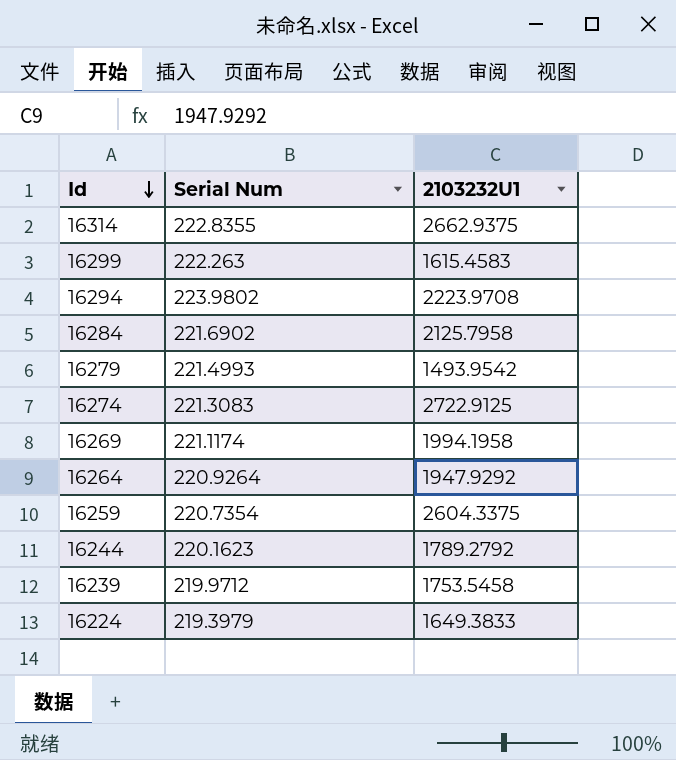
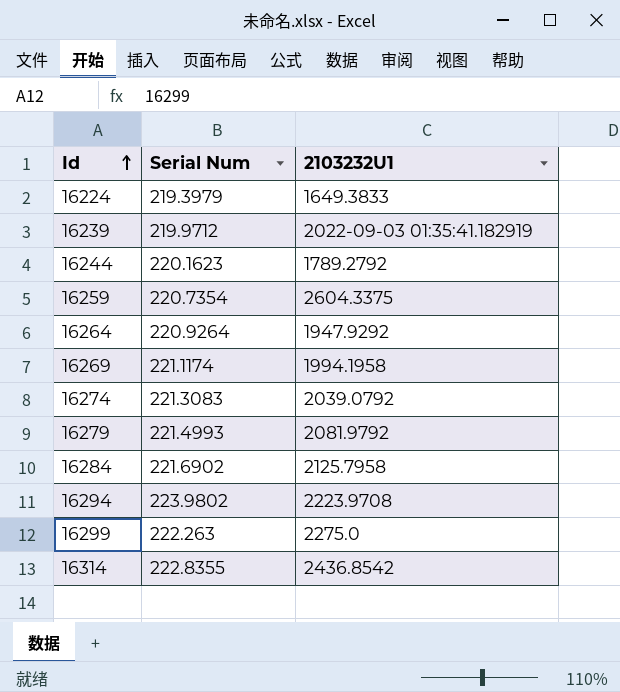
row order: Id descending -> Id ascending
16239 | 2103232U1: 1753.5458 -> 2022-09-03 01:35:41.182919
16274 | 2103232U1: 2722.9125 -> 2039.0792
16279 | 2103232U1: 1493.9542 -> 2081.9792
16299 | 2103232U1: 1615.4583 -> 2275.0
16314 | 2103232U1: 2662.9375 -> 2436.8542

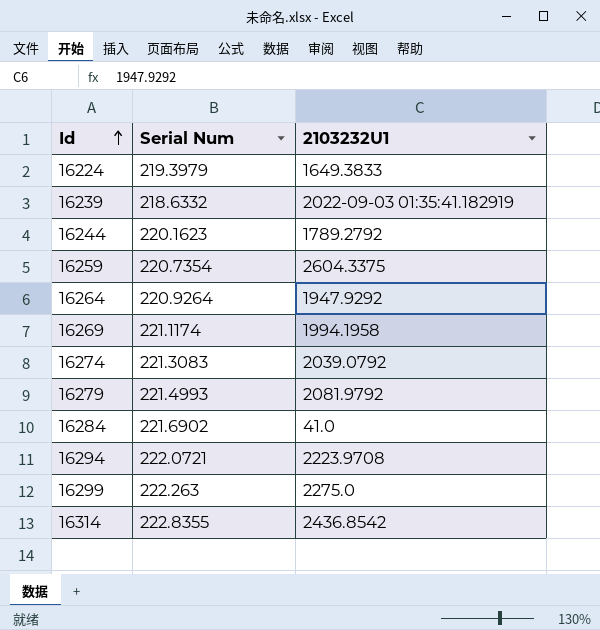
16239 | Serial Num: 219.9712 -> 218.6332
16284 | 2103232U1: 2125.7958 -> 41.0
16294 | Serial Num: 223.9802 -> 222.0721

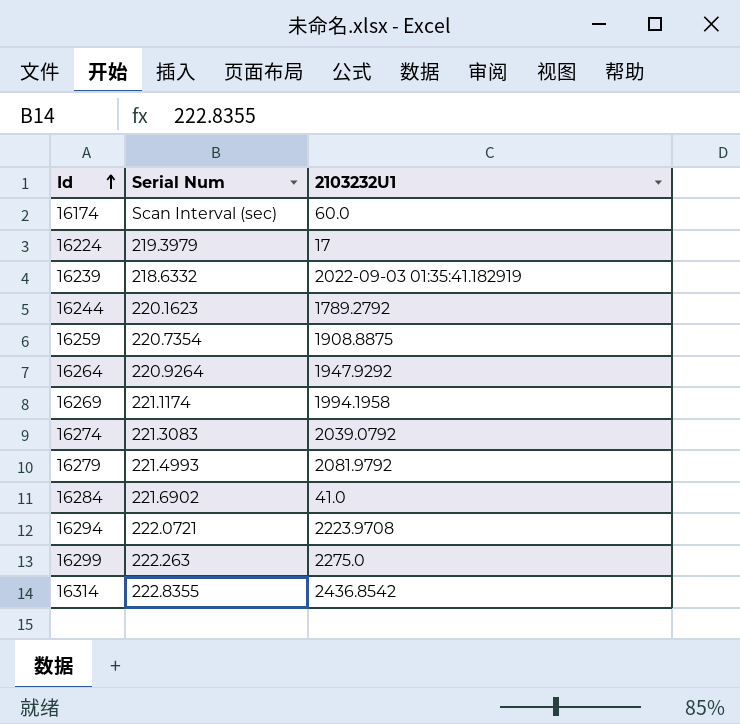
row 16174: none -> Scan Interval (sec) | 60.0
16224 | 2103232U1: 1649.3833 -> 17
16259 | 2103232U1: 2604.3375 -> 1908.8875

